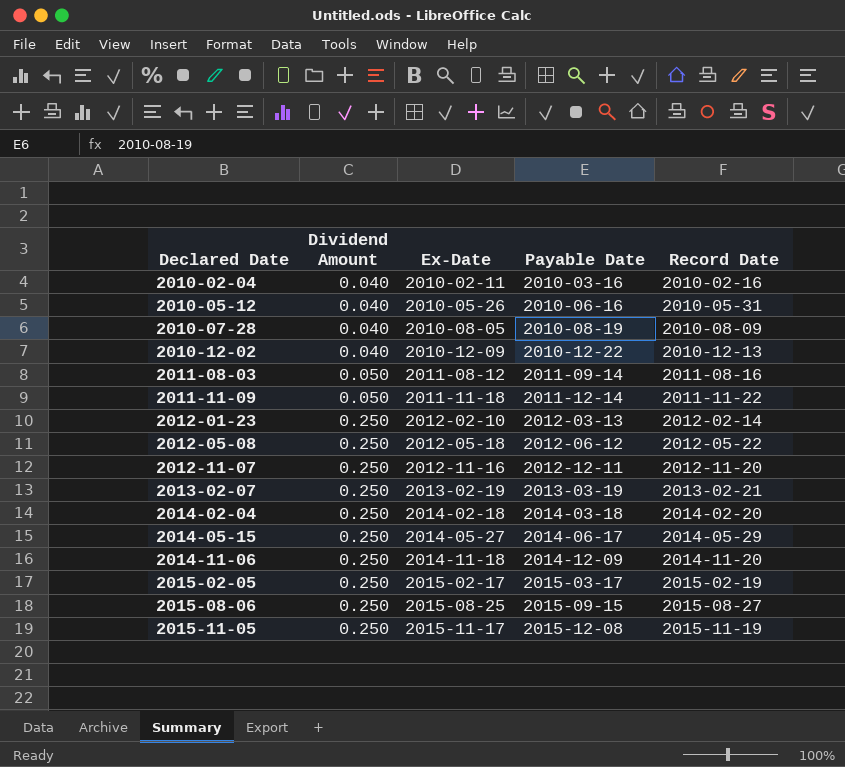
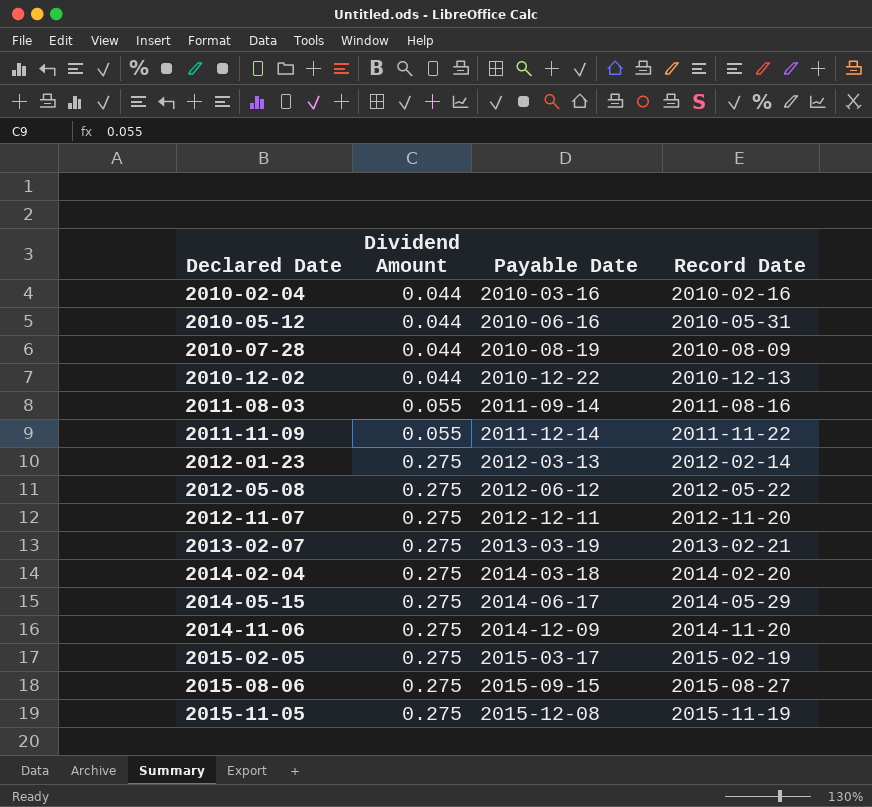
column Ex-Date | position: 3 -> none
2010-02-04 | Dividend Amount: 0.040 -> 0.044
2010-05-12 | Dividend Amount: 0.040 -> 0.044
2010-07-28 | Dividend Amount: 0.040 -> 0.044
2010-12-02 | Dividend Amount: 0.040 -> 0.044
2011-08-03 | Dividend Amount: 0.050 -> 0.055
2011-11-09 | Dividend Amount: 0.050 -> 0.055
2012-01-23 | Dividend Amount: 0.250 -> 0.275
2012-05-08 | Dividend Amount: 0.250 -> 0.275
2012-11-07 | Dividend Amount: 0.250 -> 0.275
2013-02-07 | Dividend Amount: 0.250 -> 0.275
2014-02-04 | Dividend Amount: 0.250 -> 0.275
2014-05-15 | Dividend Amount: 0.250 -> 0.275
2014-11-06 | Dividend Amount: 0.250 -> 0.275
2015-02-05 | Dividend Amount: 0.250 -> 0.275
2015-08-06 | Dividend Amount: 0.250 -> 0.275
2015-11-05 | Dividend Amount: 0.250 -> 0.275

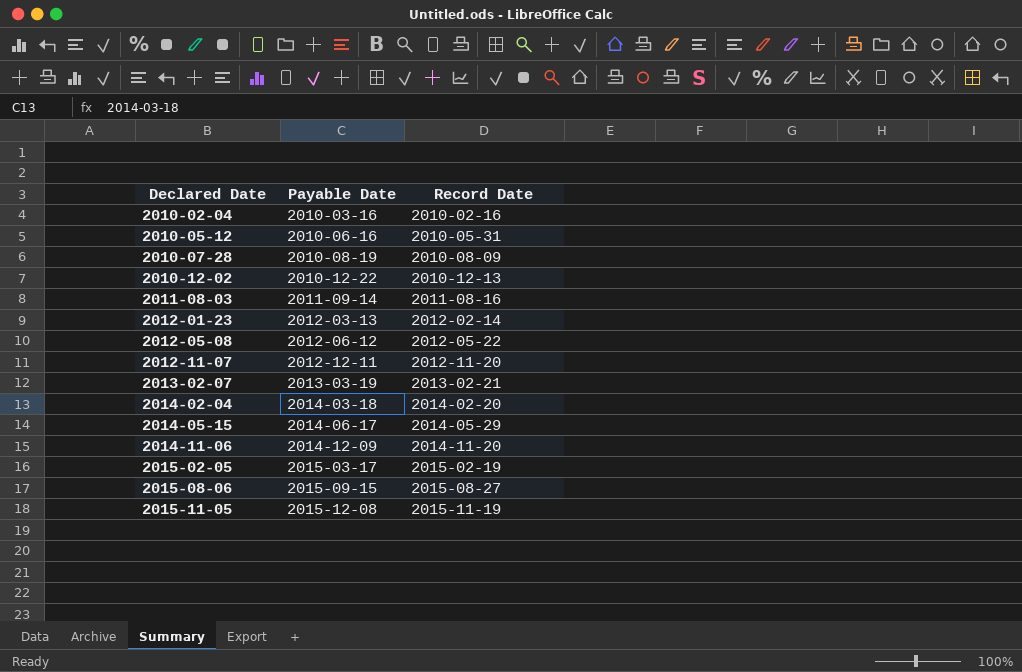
column Dividend Amount | position: 2 -> none
row 2011-11-09: 0.055 | 2011-12-14 | 2011-11-22 -> none

